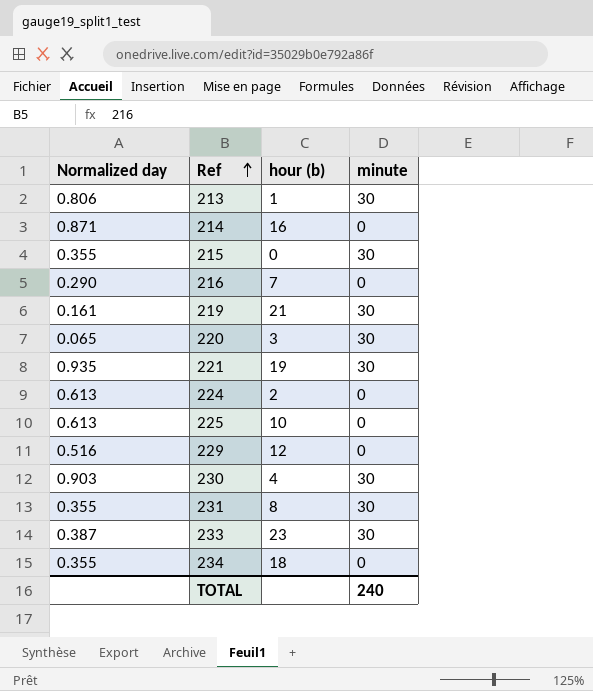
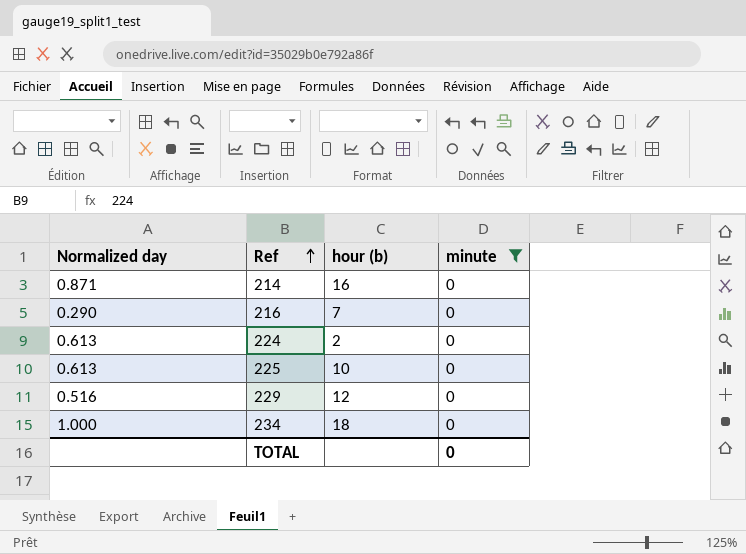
filter: none -> minute = 0
234 | Normalized day: 0.355 -> 1.000
TOTAL | minute: 240 -> 0

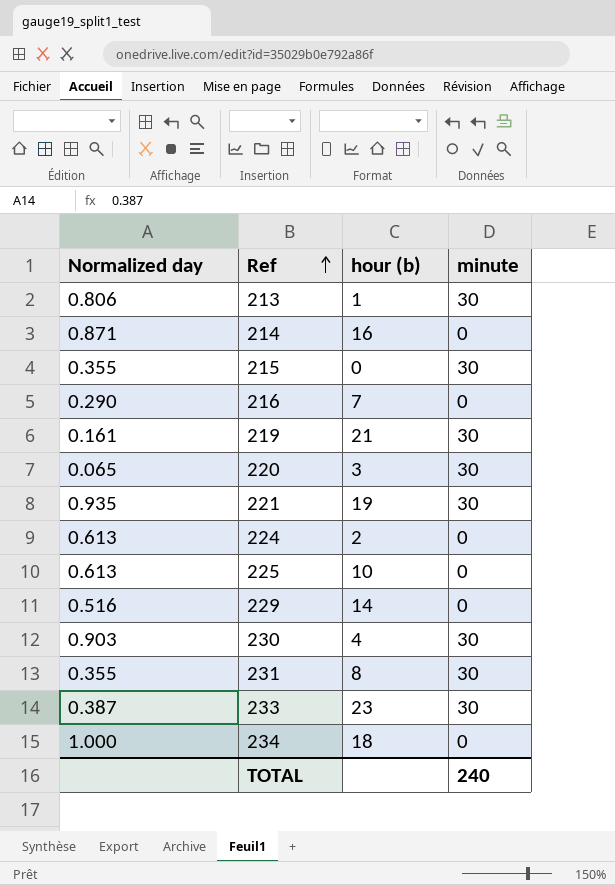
filter: minute = 0 -> none
229 | hour (b): 12 -> 14
TOTAL | minute: 0 -> 240

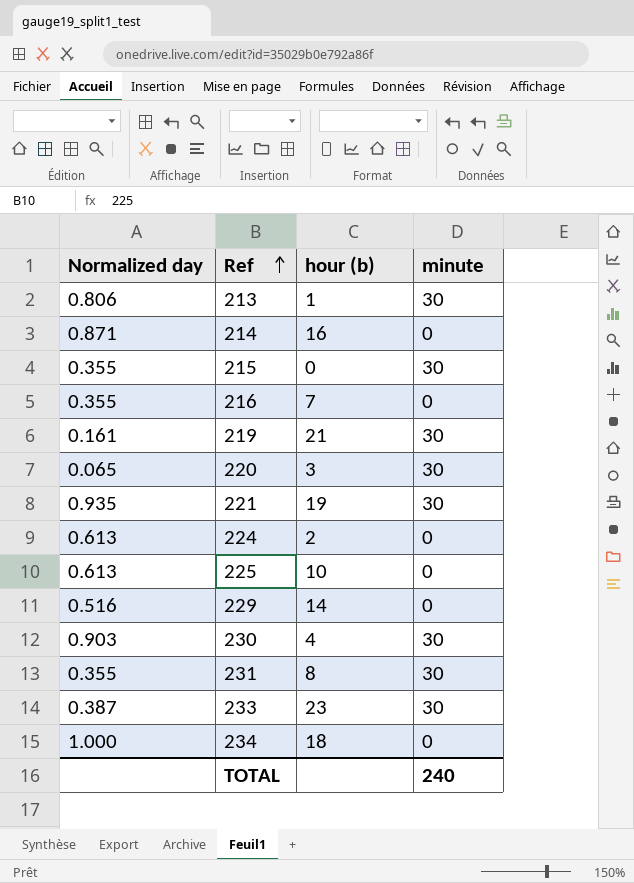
216 | Normalized day: 0.290 -> 0.355

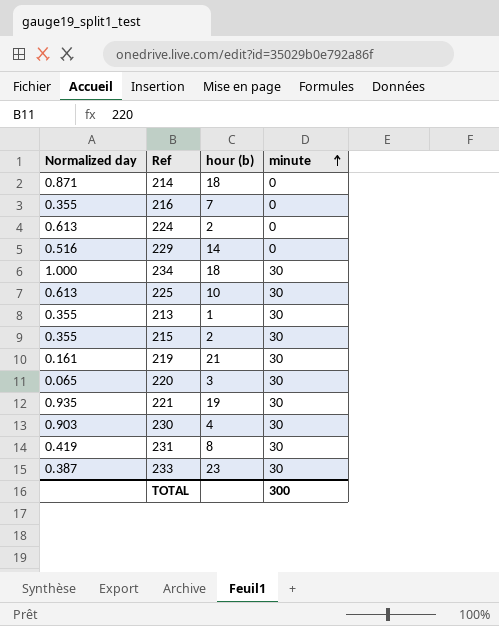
row order: Ref ascending -> minute ascending
214 | hour (b): 16 -> 18
234 | minute: 0 -> 30
225 | minute: 0 -> 30
213 | Normalized day: 0.806 -> 0.355
215 | hour (b): 0 -> 2
231 | Normalized day: 0.355 -> 0.419
TOTAL | minute: 240 -> 300

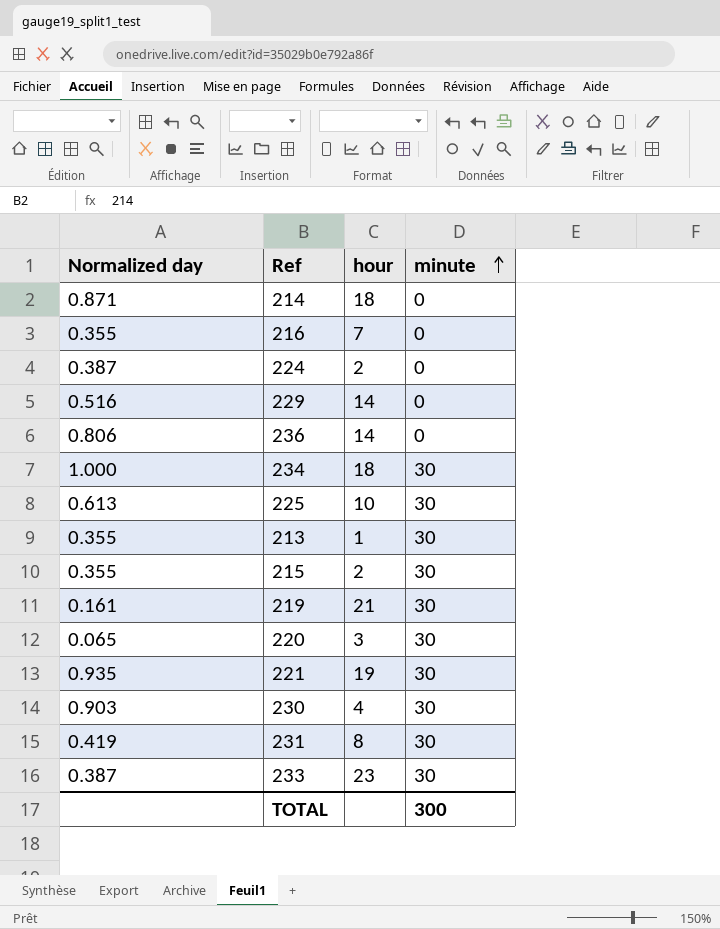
column name: hour (b) -> hour
224 | Normalized day: 0.613 -> 0.387
row 236: none -> 0.806 | 14 | 0

